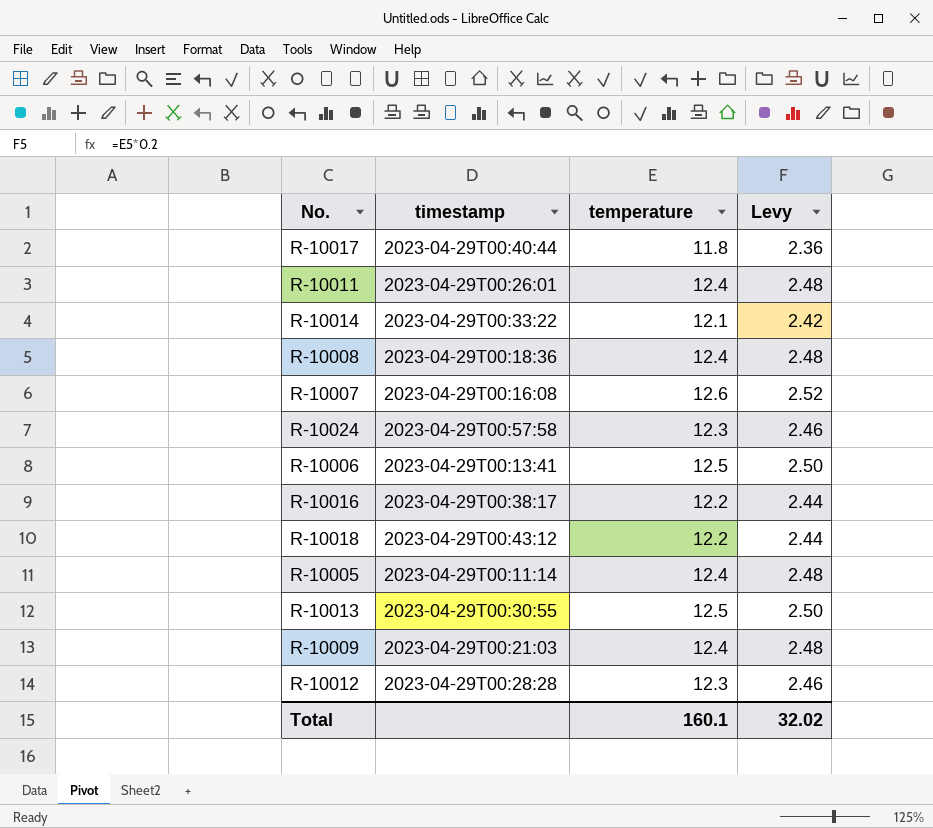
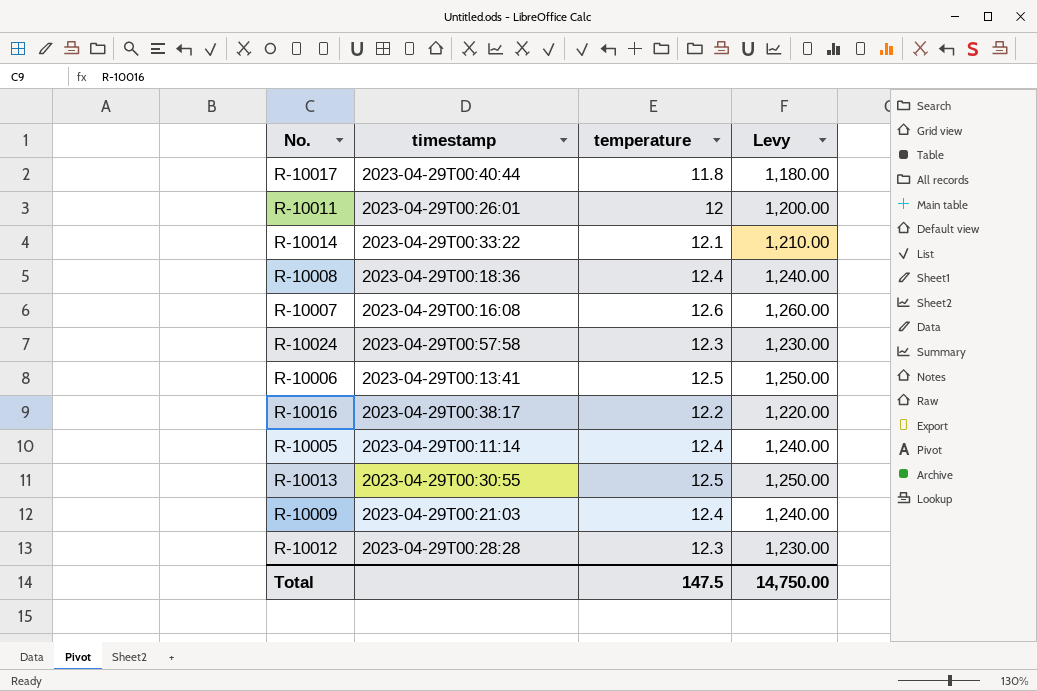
column Levy | formula: [temperature] * 0.2 -> [temperature] * 100
row R-10018: 2023-04-29T00:43:12 | 12.2 | 2.44 -> none
R-10011 | temperature: 12.4 -> 12
Total | temperature: 160.1 -> 147.5
Total | Levy: 32.02 -> 14,750.00

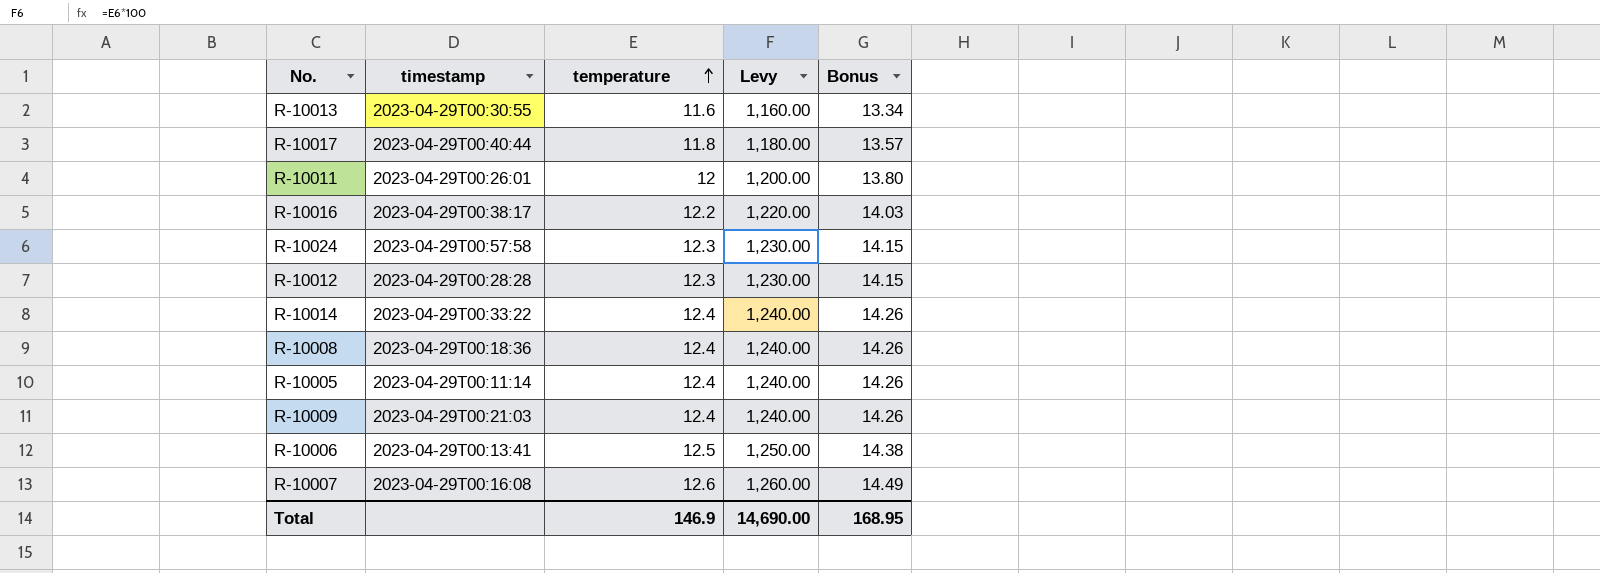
row order: none -> temperature ascending
column Bonus | formula: none -> [temperature] * 1.15
R-10013 | temperature: 12.5 -> 11.6
R-10013 | Levy: 1,250.00 -> 1,160.00
R-10014 | temperature: 12.1 -> 12.4
R-10014 | Levy: 1,210.00 -> 1,240.00
Total | temperature: 147.5 -> 146.9
Total | Levy: 14,750.00 -> 14,690.00

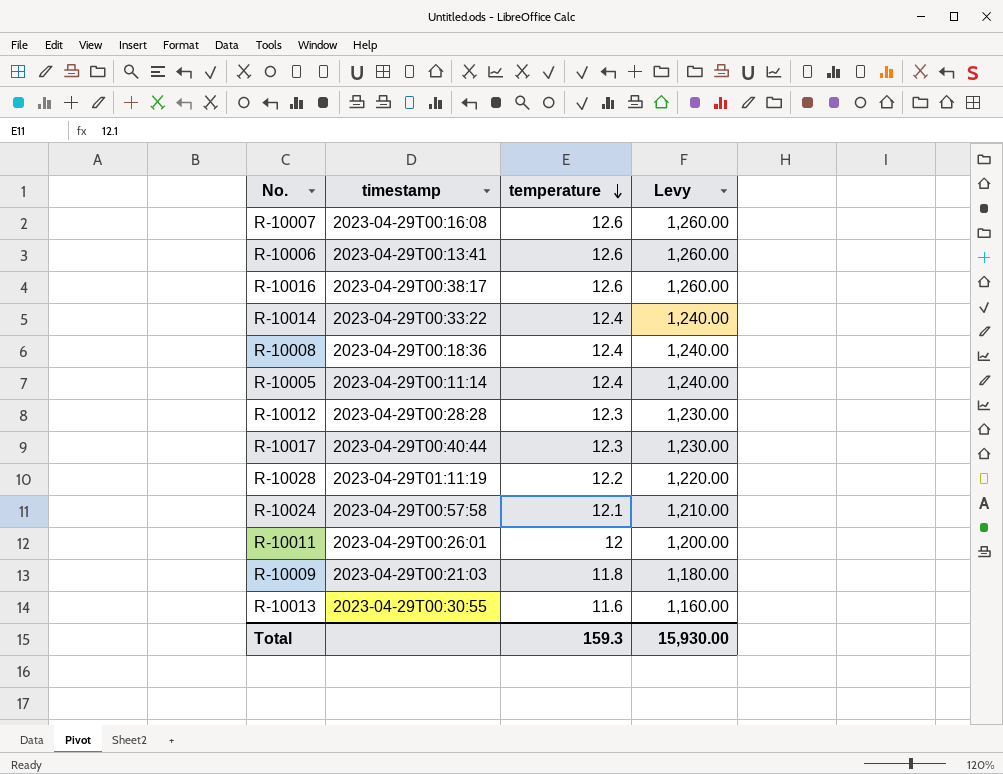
row order: temperature ascending -> temperature descending
column Bonus | formula: [temperature] * 1.15 -> none
R-10006 | temperature: 12.5 -> 12.6
R-10006 | Levy: 1,250.00 -> 1,260.00
R-10016 | temperature: 12.2 -> 12.6
R-10016 | Levy: 1,220.00 -> 1,260.00
R-10017 | temperature: 11.8 -> 12.3
R-10017 | Levy: 1,180.00 -> 1,230.00
row R-10028: none -> 2023-04-29T01:11:19 | 12.2 | 1,220.00
R-10024 | temperature: 12.3 -> 12.1
R-10024 | Levy: 1,230.00 -> 1,210.00
R-10009 | temperature: 12.4 -> 11.8
R-10009 | Levy: 1,240.00 -> 1,180.00
Total | temperature: 146.9 -> 159.3
Total | Levy: 14,690.00 -> 15,930.00

